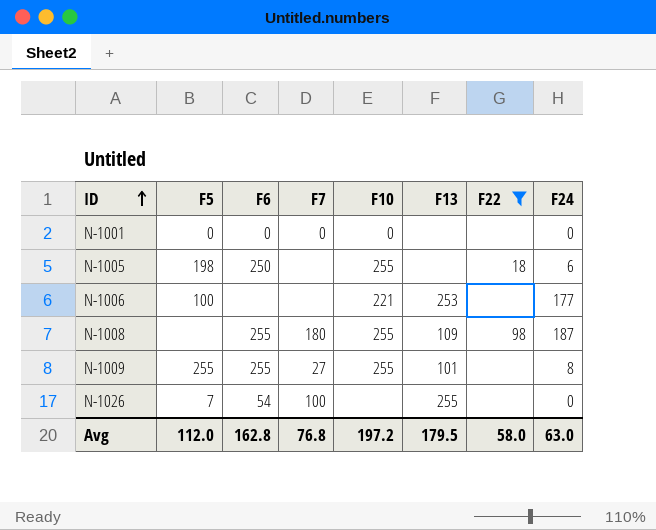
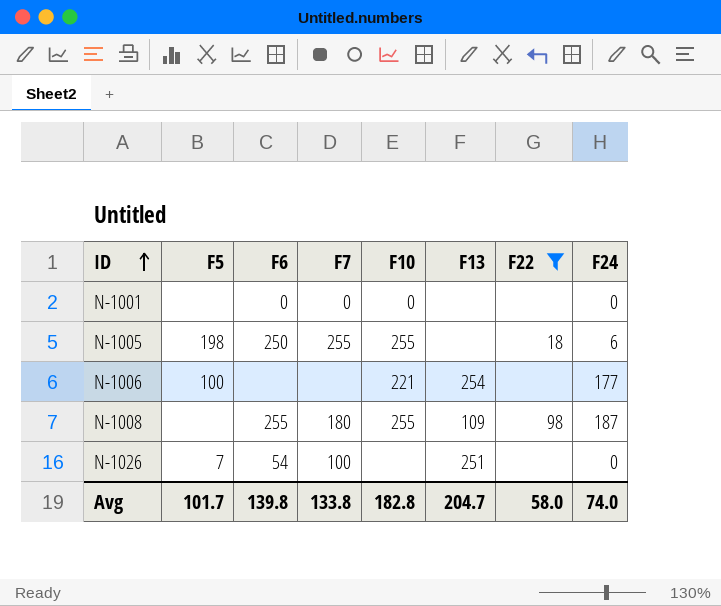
row N-1009: 255 | 255 | 27 | 255 | 101 | none | 8 -> none
N-1001 | F5: 0 -> none
N-1005 | F7: none -> 255
N-1006 | F13: 253 -> 254
N-1026 | F13: 255 -> 251
Avg | F5: 112.0 -> 101.7
Avg | F6: 162.8 -> 139.8
Avg | F7: 76.8 -> 133.8
Avg | F10: 197.2 -> 182.8
Avg | F13: 179.5 -> 204.7
Avg | F24: 63.0 -> 74.0

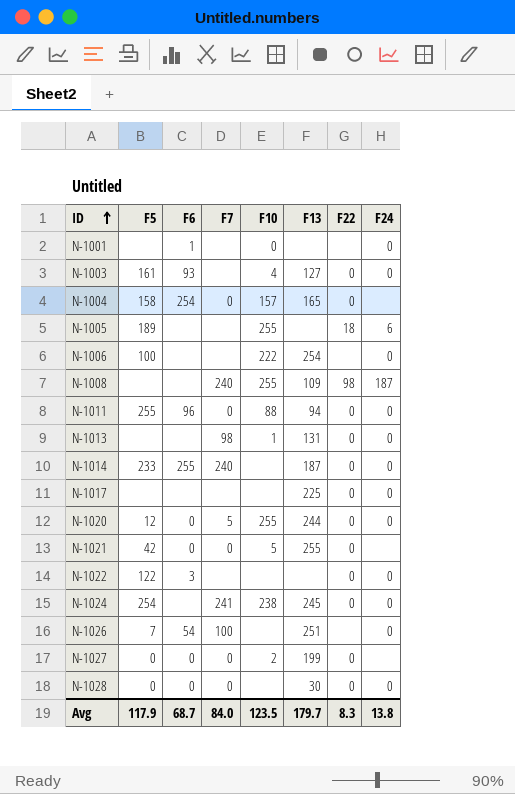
filter: F22 != 0 -> none
N-1001 | F6: 0 -> 1
N-1001 | F7: 0 -> none
N-1005 | F5: 198 -> 189
N-1005 | F6: 250 -> none
N-1005 | F7: 255 -> none
N-1006 | F10: 221 -> 222
N-1006 | F24: 177 -> 0
N-1008 | F6: 255 -> none
N-1008 | F7: 180 -> 240
Avg | F5: 101.7 -> 117.9
Avg | F6: 139.8 -> 68.7
Avg | F7: 133.8 -> 84.0
Avg | F10: 182.8 -> 123.5
Avg | F13: 204.7 -> 179.7
Avg | F22: 58.0 -> 8.3
Avg | F24: 74.0 -> 13.8

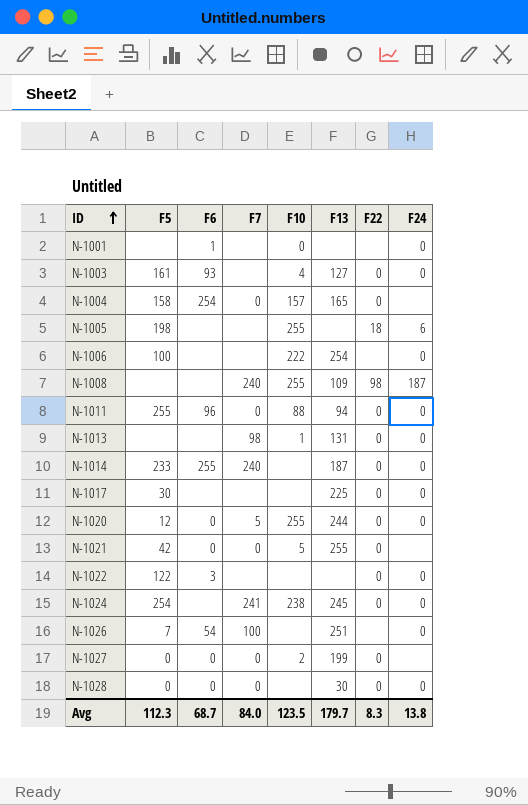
N-1005 | F5: 189 -> 198
N-1017 | F5: none -> 30
Avg | F5: 117.9 -> 112.3

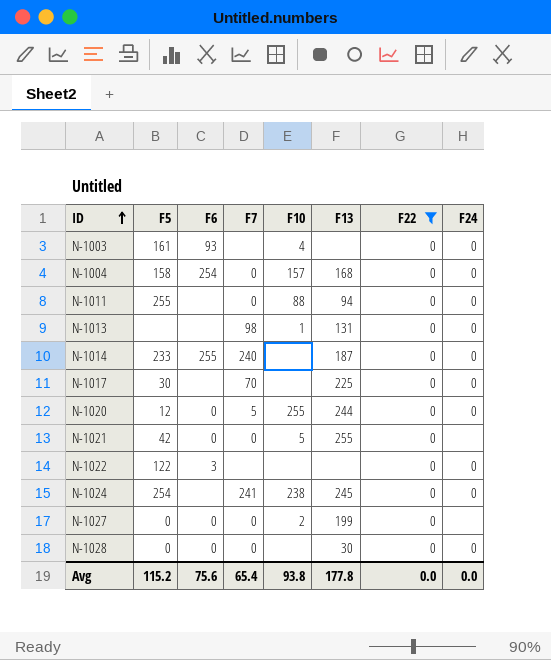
filter: none -> F22 = 0
N-1003 | F13: 127 -> none
N-1004 | F13: 165 -> 168
N-1004 | F24: none -> 0
N-1011 | F6: 96 -> none
N-1017 | F7: none -> 70
Avg | F5: 112.3 -> 115.2
Avg | F6: 68.7 -> 75.6
Avg | F7: 84.0 -> 65.4
Avg | F10: 123.5 -> 93.8
Avg | F13: 179.7 -> 177.8
Avg | F22: 8.3 -> 0.0
Avg | F24: 13.8 -> 0.0

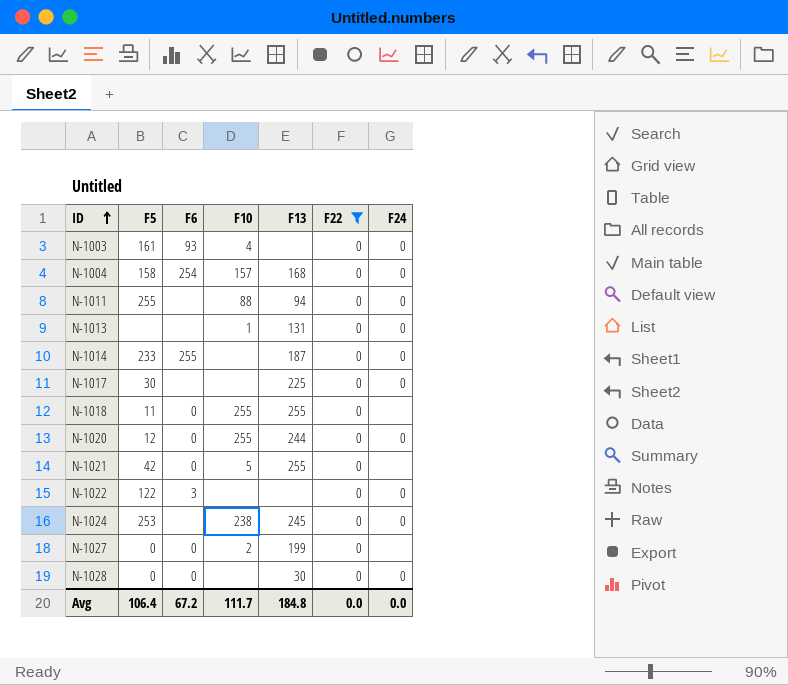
column F7 | position: 4 -> none
row N-1018: none -> 11 | 0 | 255 | 255 | 0 | none
N-1024 | F5: 254 -> 253
Avg | F5: 115.2 -> 106.4
Avg | F6: 75.6 -> 67.2
Avg | F10: 93.8 -> 111.7
Avg | F13: 177.8 -> 184.8

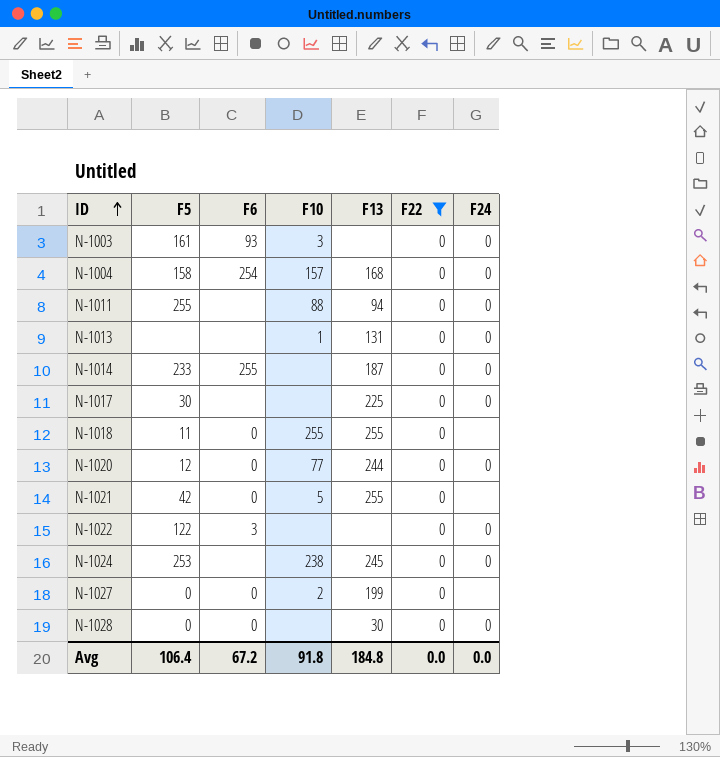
N-1003 | F10: 4 -> 3
N-1020 | F10: 255 -> 77
Avg | F10: 111.7 -> 91.8

